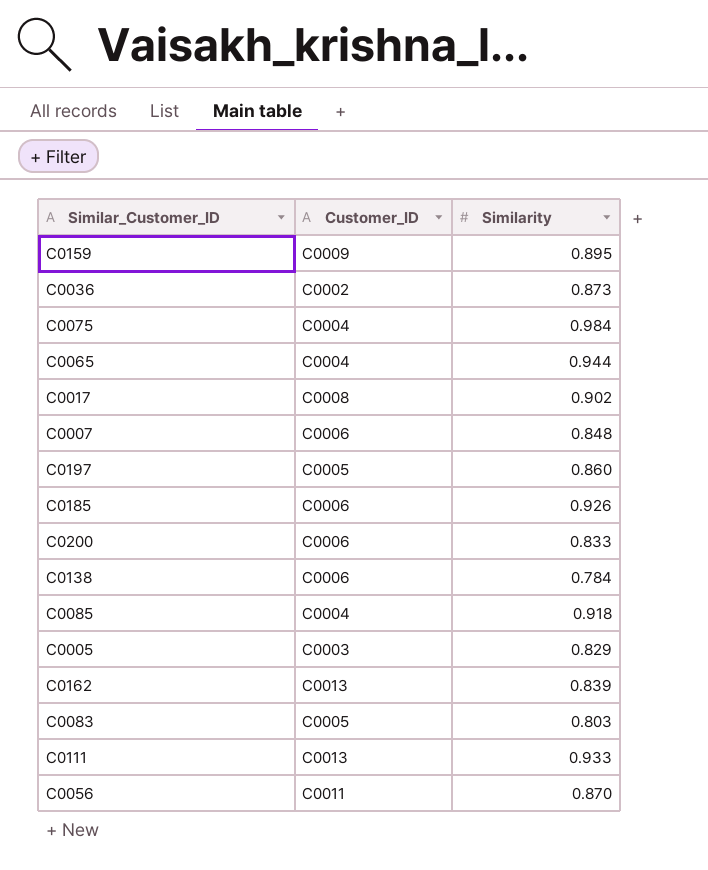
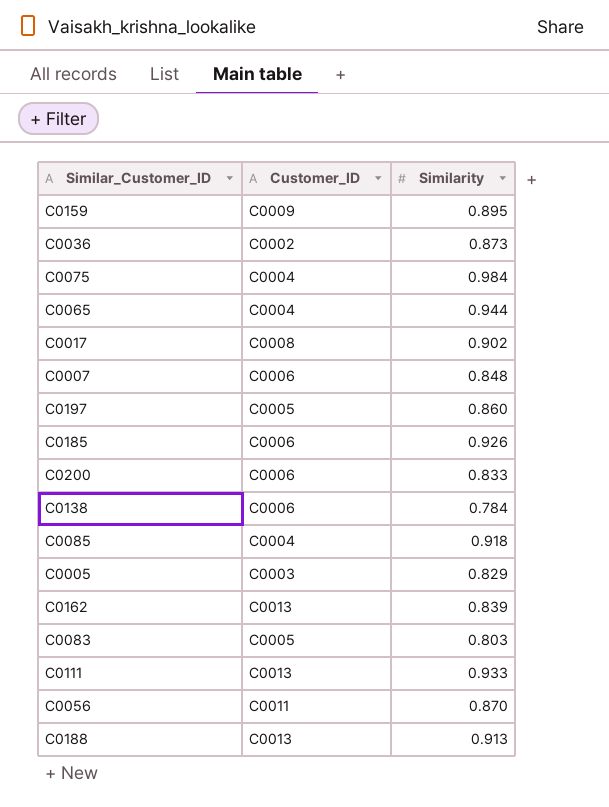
row C0188: none -> C0013 | 0.913

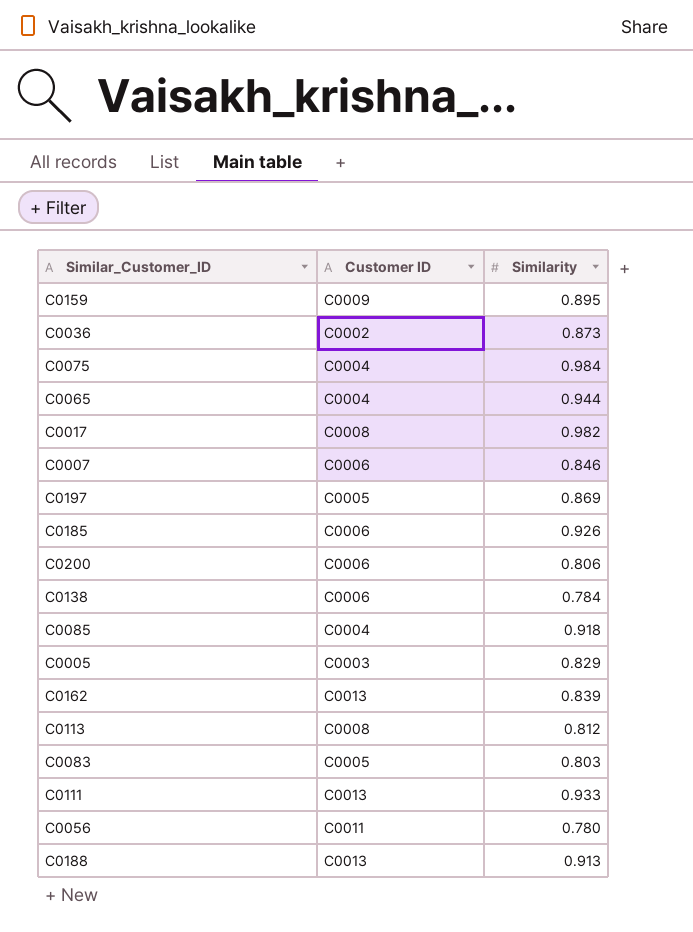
column name: Customer_ID -> Customer ID
C0017 | Similarity: 0.902 -> 0.982
C0007 | Similarity: 0.848 -> 0.846
C0197 | Similarity: 0.860 -> 0.869
C0200 | Similarity: 0.833 -> 0.806
row C0113: none -> C0008 | 0.812
C0056 | Similarity: 0.870 -> 0.780

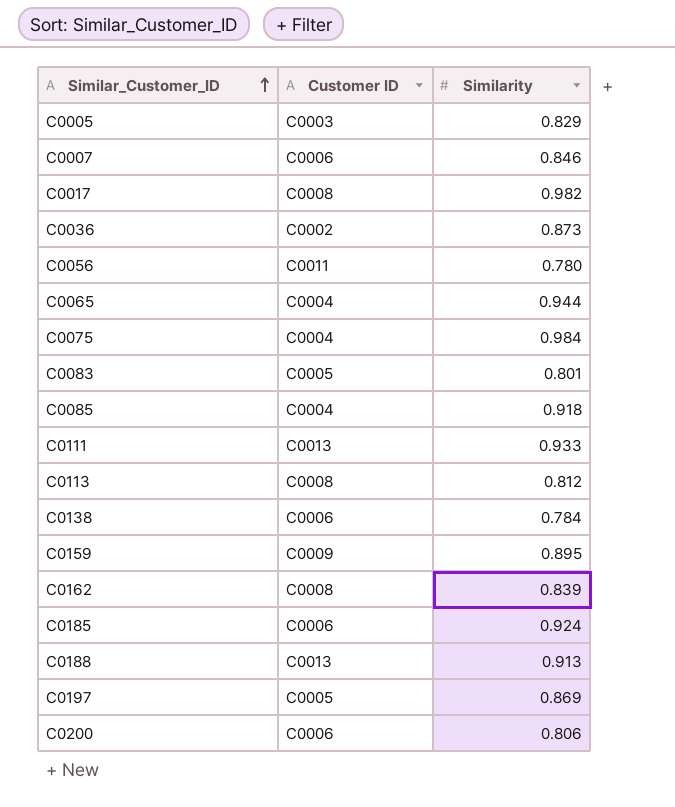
row order: none -> Similar_Customer_ID ascending
C0083 | Similarity: 0.803 -> 0.801
C0162 | Customer ID: C0013 -> C0008
C0185 | Similarity: 0.926 -> 0.924

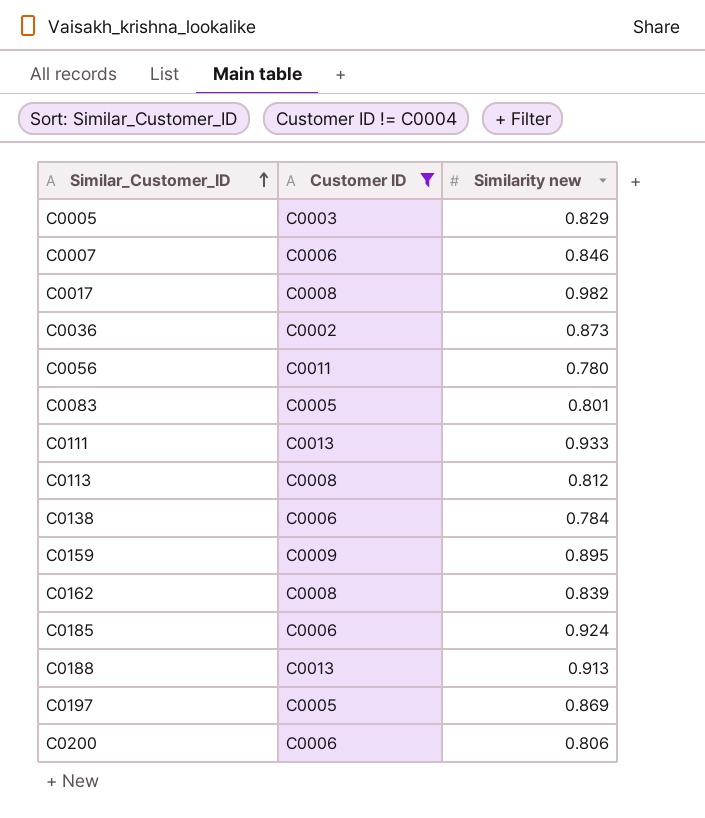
filter: none -> Customer ID != C0004
column name: Similarity -> Similarity new

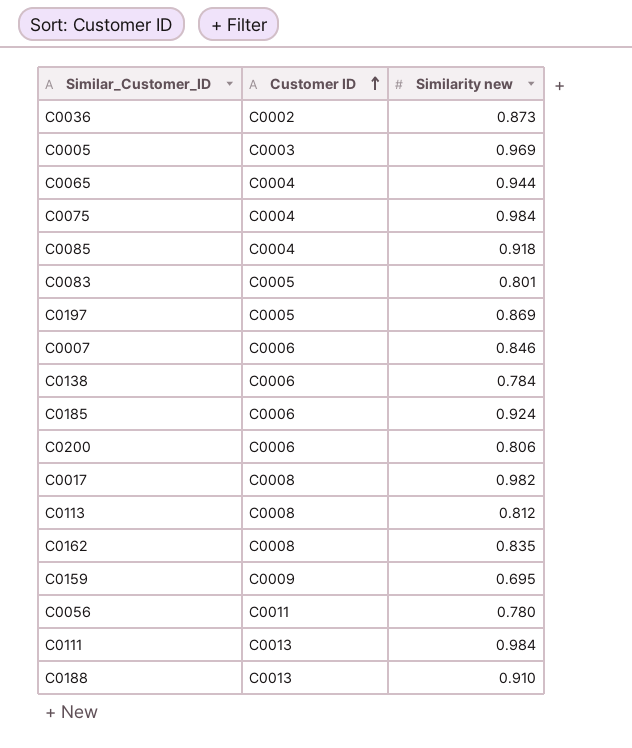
filter: Customer ID != C0004 -> none
row order: Similar_Customer_ID ascending -> Customer ID ascending
C0005 | Similarity new: 0.829 -> 0.969
C0162 | Similarity new: 0.839 -> 0.835
C0159 | Similarity new: 0.895 -> 0.695
C0111 | Similarity new: 0.933 -> 0.984
C0188 | Similarity new: 0.913 -> 0.910

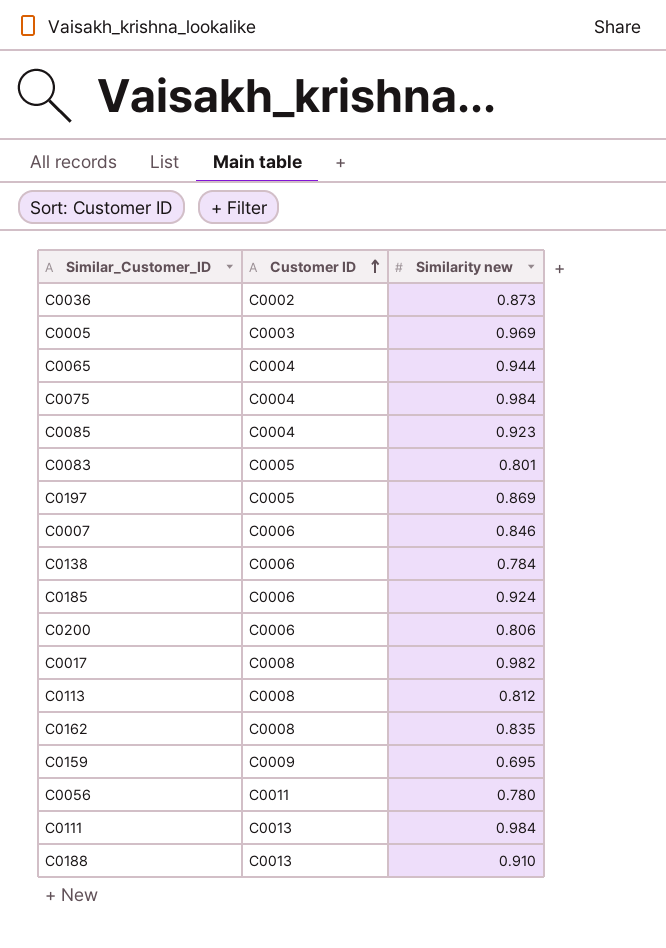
C0085 | Similarity new: 0.918 -> 0.923

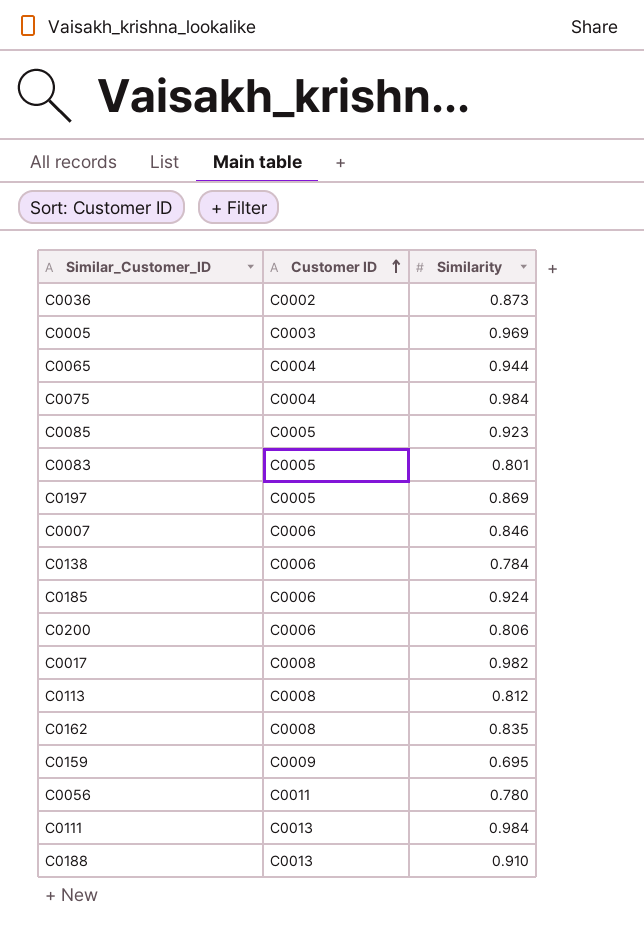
column name: Similarity new -> Similarity
C0085 | Customer ID: C0004 -> C0005

